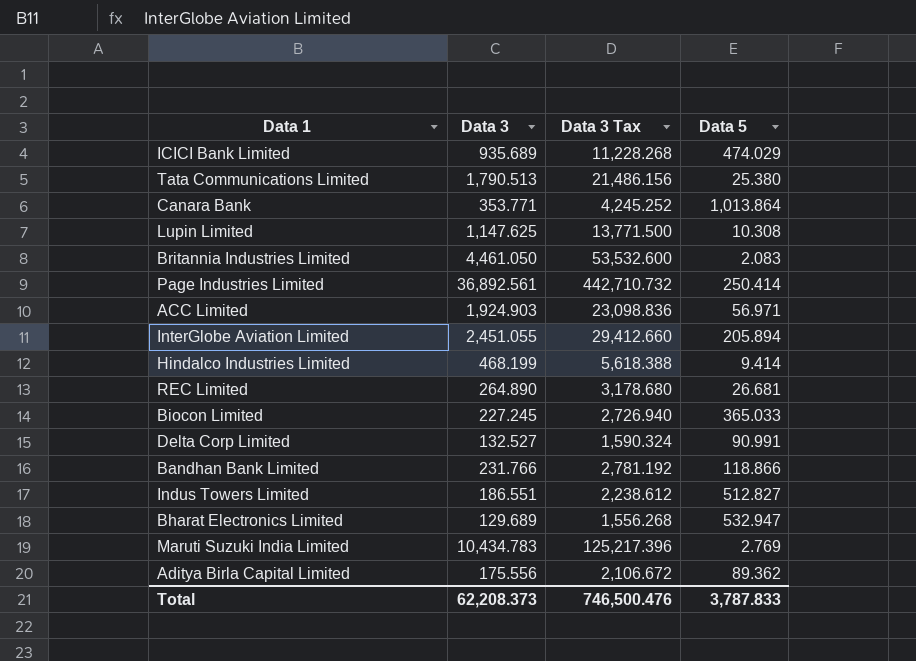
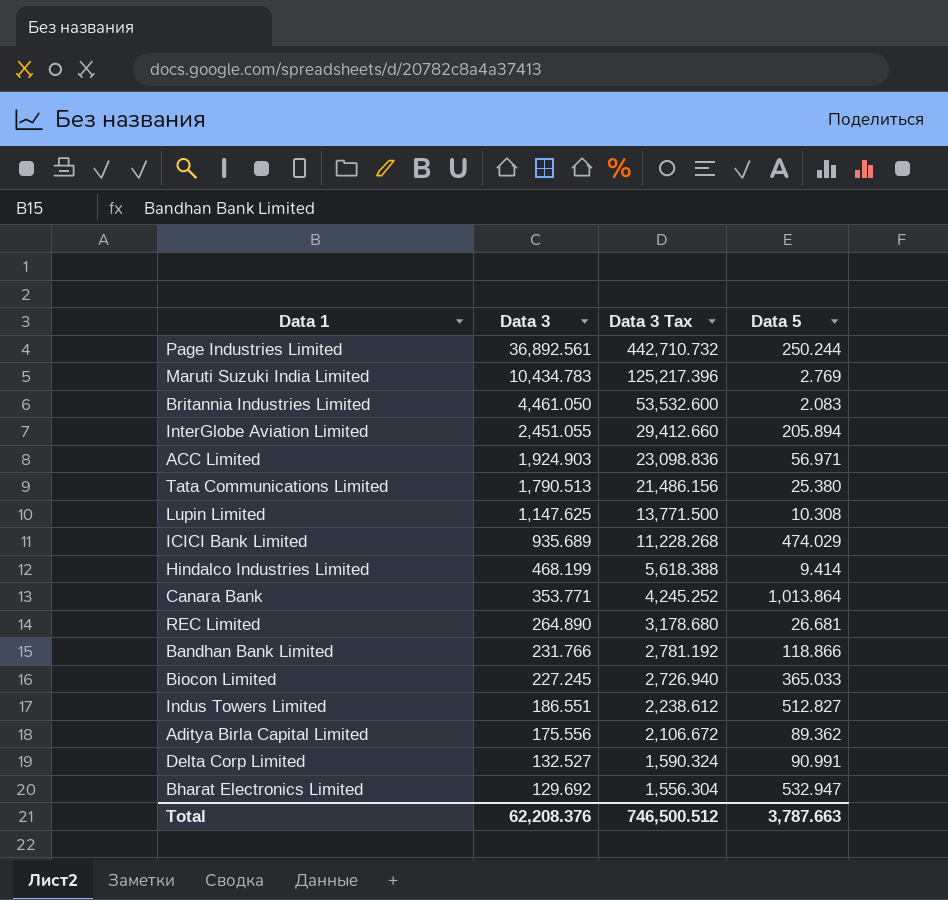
row order: none -> Data 3 descending
Page Industries Limited | Data 5: 250.414 -> 250.244
Bharat Electronics Limited | Data 3: 129.689 -> 129.692
Bharat Electronics Limited | Data 3 Tax: 1,556.268 -> 1,556.304
Total | Data 3: 62,208.373 -> 62,208.376
Total | Data 3 Tax: 746,500.476 -> 746,500.512
Total | Data 5: 3,787.833 -> 3,787.663

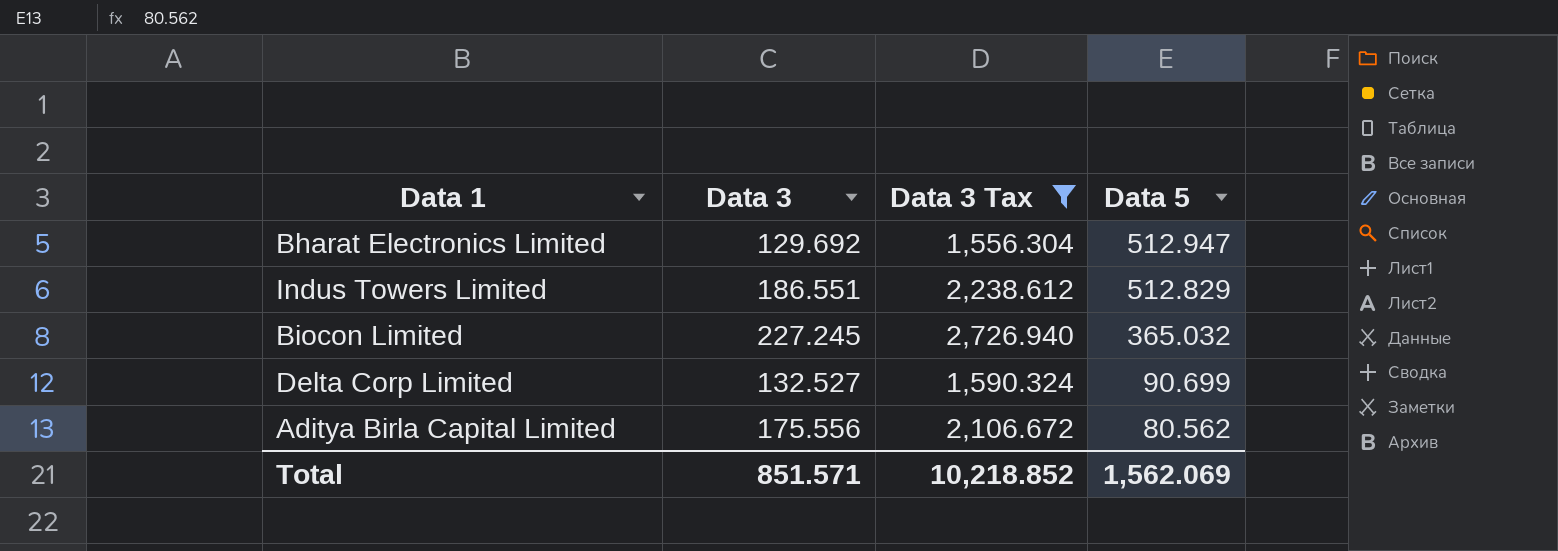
filter: none -> Data 3 Tax <= 2,726.940
row order: Data 3 descending -> Data 5 descending
Bharat Electronics Limited | Data 5: 532.947 -> 512.947
Indus Towers Limited | Data 5: 512.827 -> 512.829
Biocon Limited | Data 5: 365.033 -> 365.032
Delta Corp Limited | Data 5: 90.991 -> 90.699
Aditya Birla Capital Limited | Data 5: 89.362 -> 80.562
Total | Data 3: 62,208.376 -> 851.571
Total | Data 3 Tax: 746,500.512 -> 10,218.852
Total | Data 5: 3,787.663 -> 1,562.069

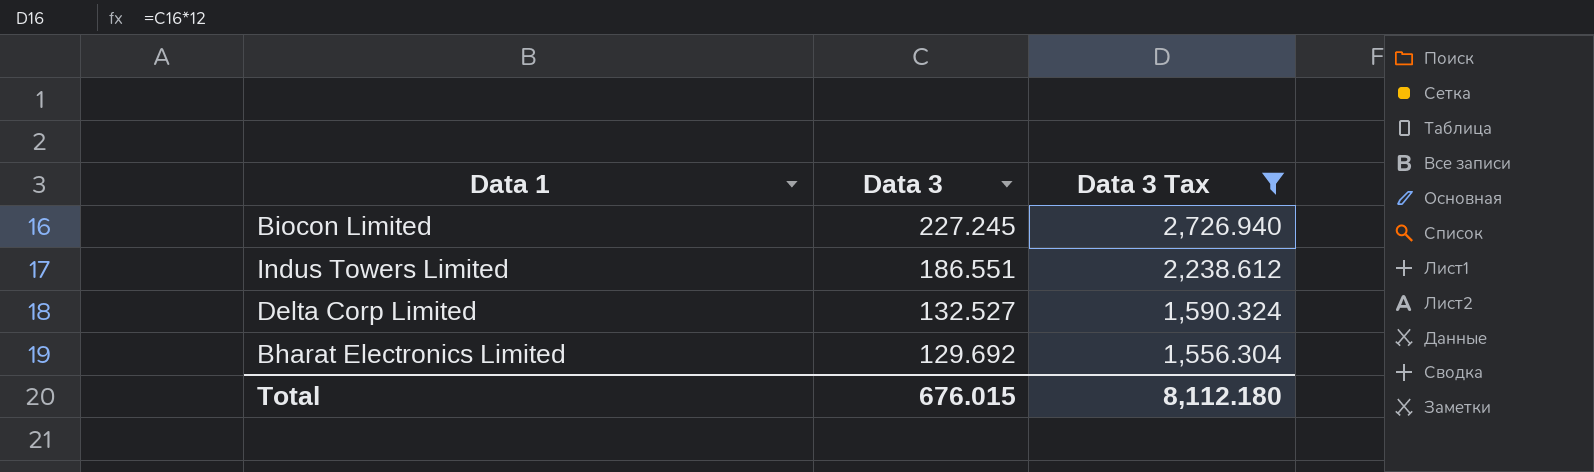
row order: Data 5 descending -> Data 3 descending
column Data 5 | position: 4 -> none
row Aditya Birla Capital Limited: 175.556 | 2,106.672 | 80.562 -> none
Total | Data 3: 851.571 -> 676.015
Total | Data 3 Tax: 10,218.852 -> 8,112.180

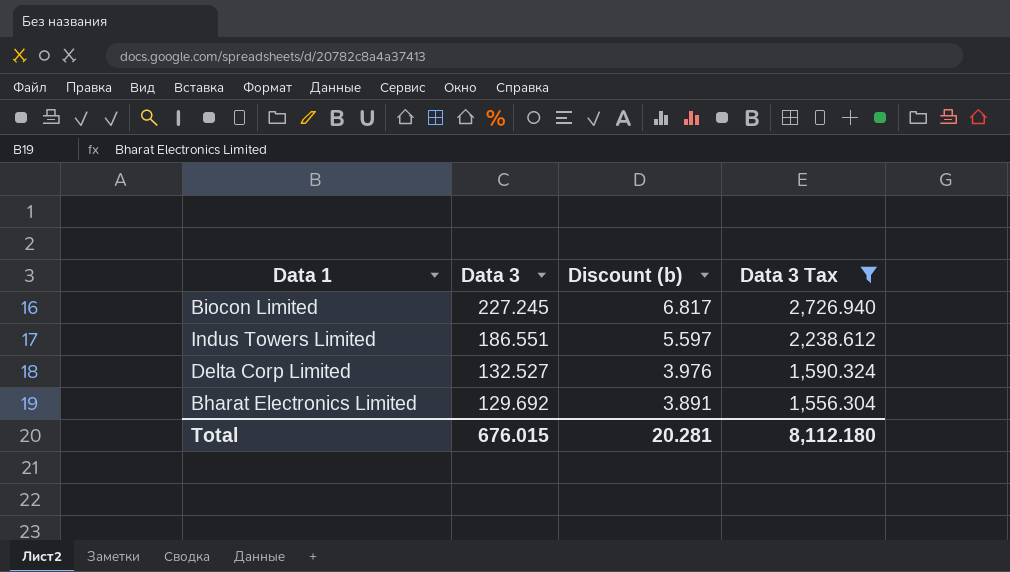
column Discount (b) | formula: none -> [Data 3] * 0.03

